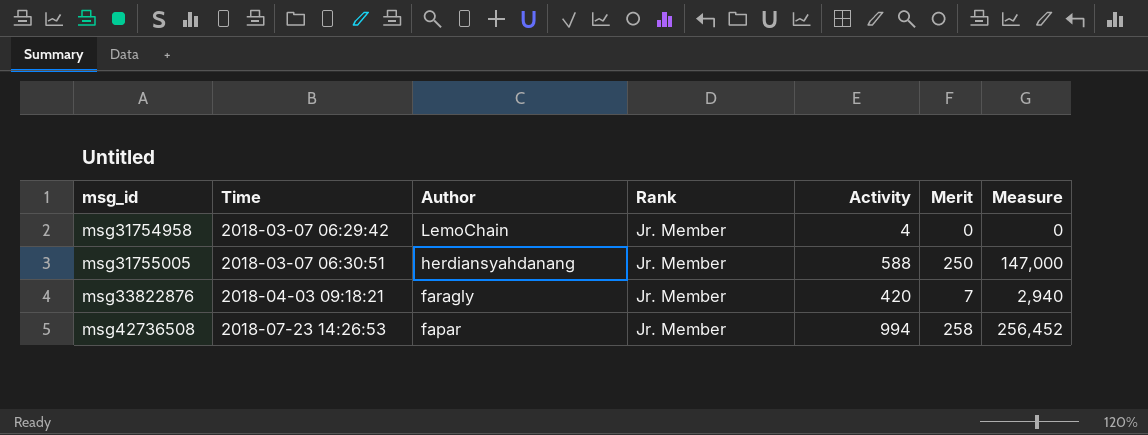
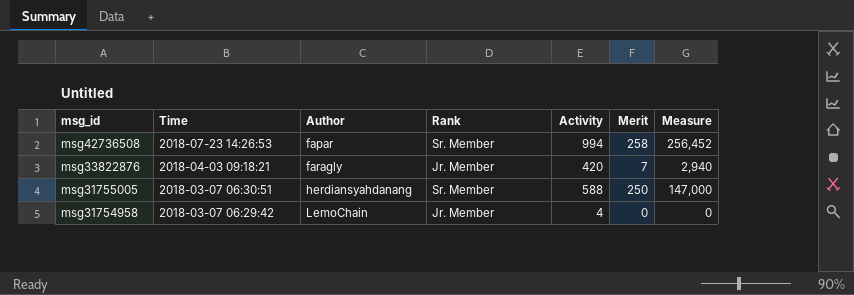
row order: msg_id ascending -> msg_id descending
msg42736508 | Rank: Jr. Member -> Sr. Member
msg31755005 | Rank: Jr. Member -> Sr. Member

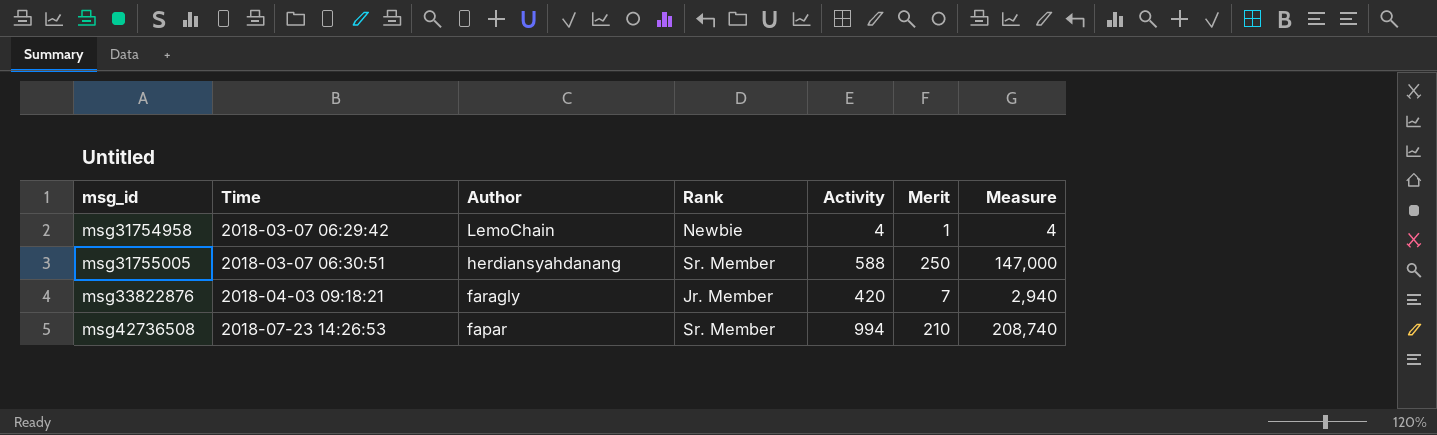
row order: msg_id descending -> msg_id ascending
msg31754958 | Rank: Jr. Member -> Newbie
msg31754958 | Merit: 0 -> 1
msg31754958 | Measure: 0 -> 4
msg42736508 | Merit: 258 -> 210
msg42736508 | Measure: 256,452 -> 208,740

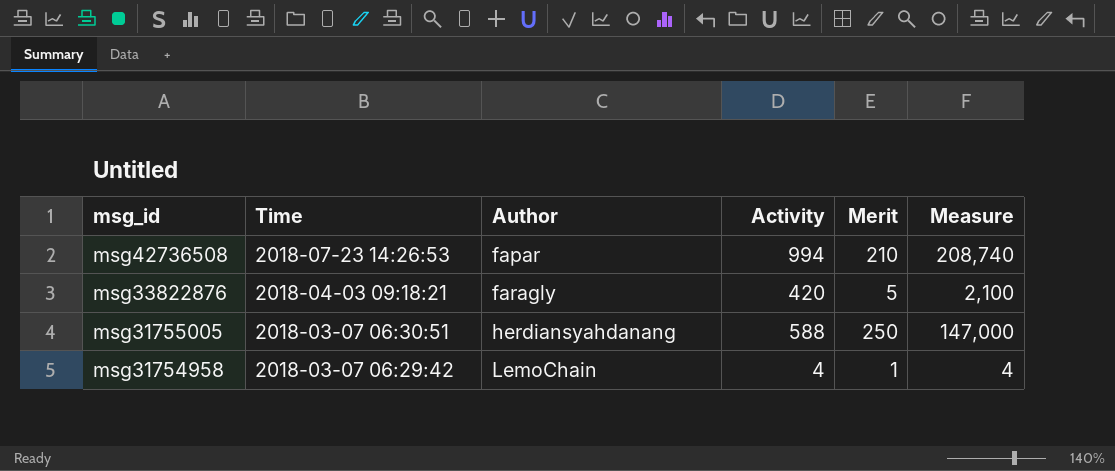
row order: msg_id ascending -> msg_id descending
column Rank | position: 4 -> none
msg33822876 | Merit: 7 -> 5
msg33822876 | Measure: 2,940 -> 2,100

